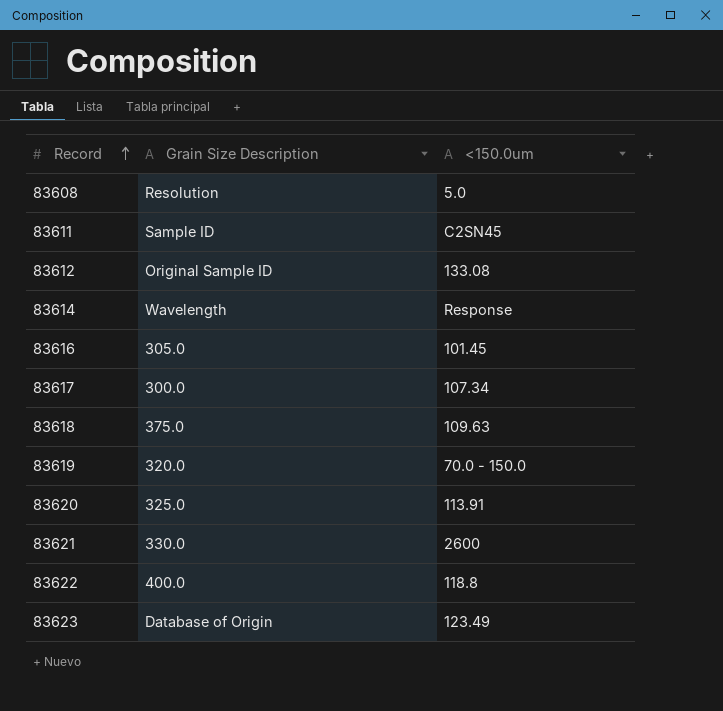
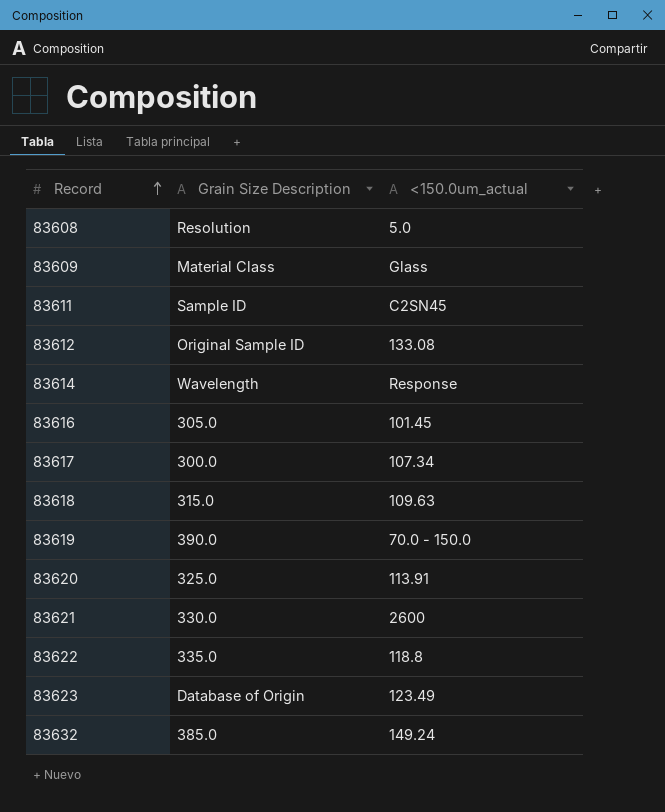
column name: <150.0um -> <150.0um_actual
row 83609: none -> Material Class | Glass
83618 | Grain Size Description: 375.0 -> 315.0
83619 | Grain Size Description: 320.0 -> 390.0
83622 | Grain Size Description: 400.0 -> 335.0
row 83632: none -> 385.0 | 149.24

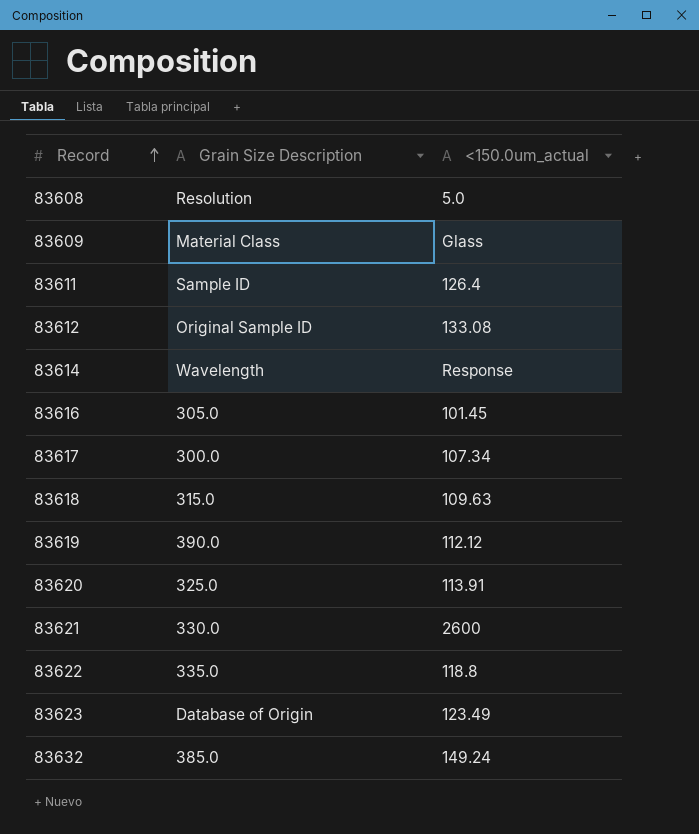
83611 | <150.0um_actual: C2SN45 -> 126.4
83619 | <150.0um_actual: 70.0 - 150.0 -> 112.12

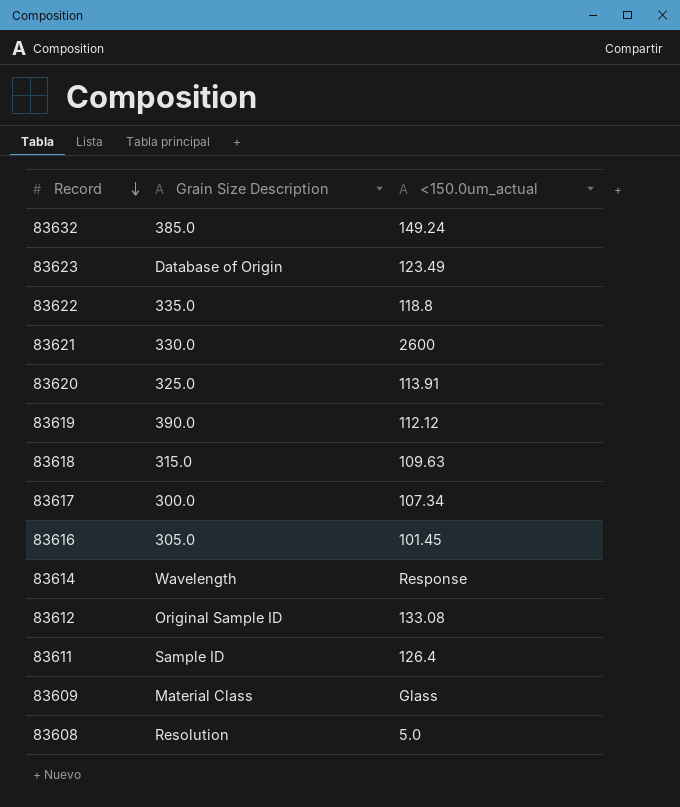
row order: Record ascending -> Record descending

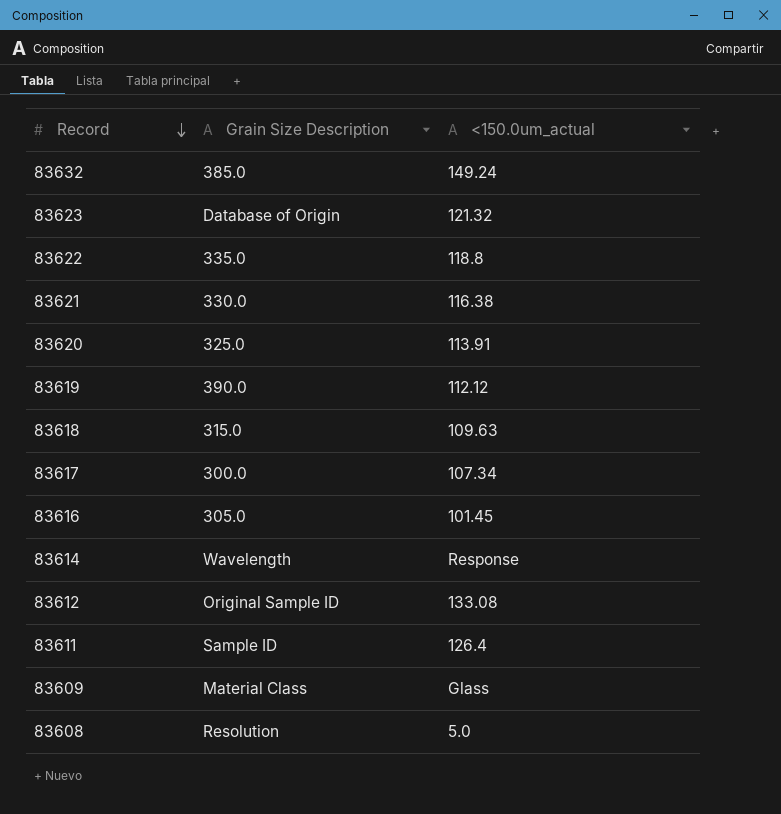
83623 | <150.0um_actual: 123.49 -> 121.32
83621 | <150.0um_actual: 2600 -> 116.38

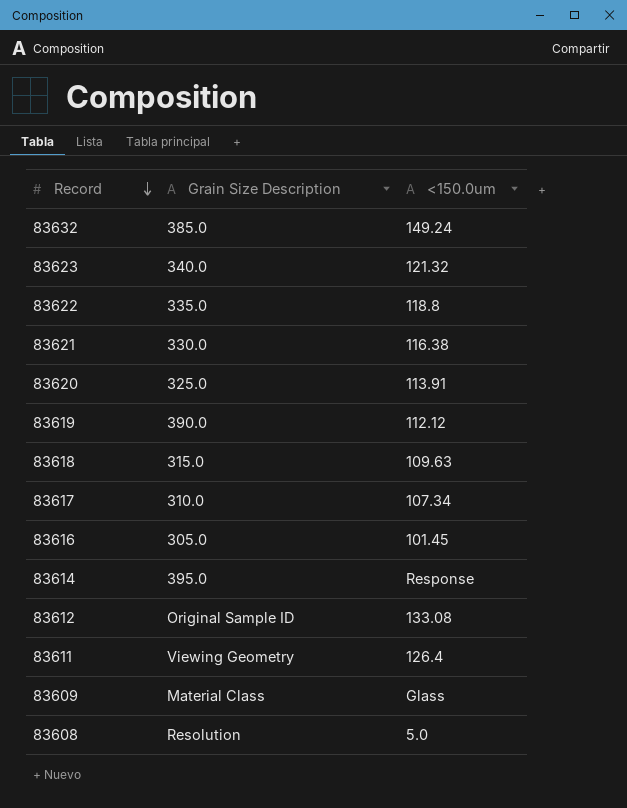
column name: <150.0um_actual -> <150.0um
83623 | Grain Size Description: Database of Origin -> 340.0
83617 | Grain Size Description: 300.0 -> 310.0
83614 | Grain Size Description: Wavelength -> 395.0
83611 | Grain Size Description: Sample ID -> Viewing Geometry

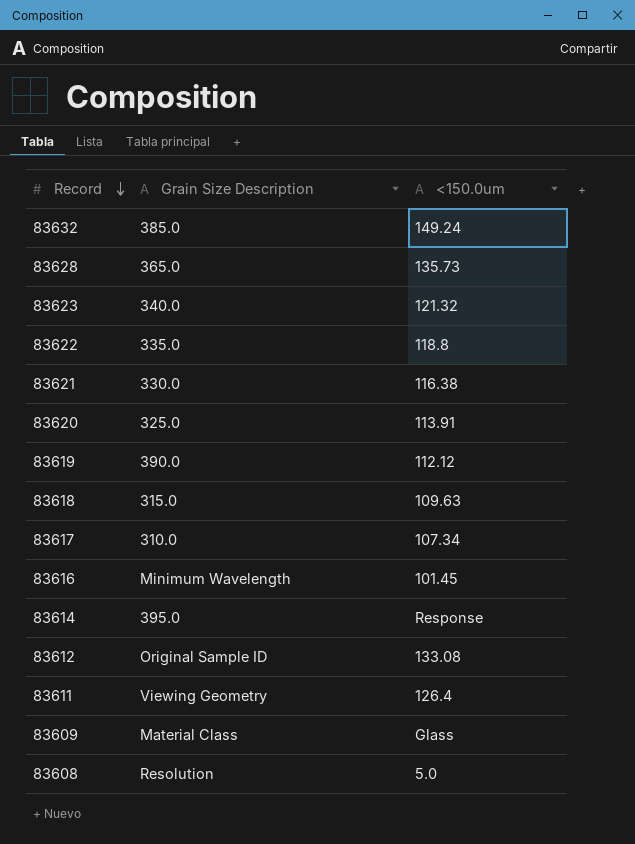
row 83628: none -> 365.0 | 135.73
83616 | Grain Size Description: 305.0 -> Minimum Wavelength

